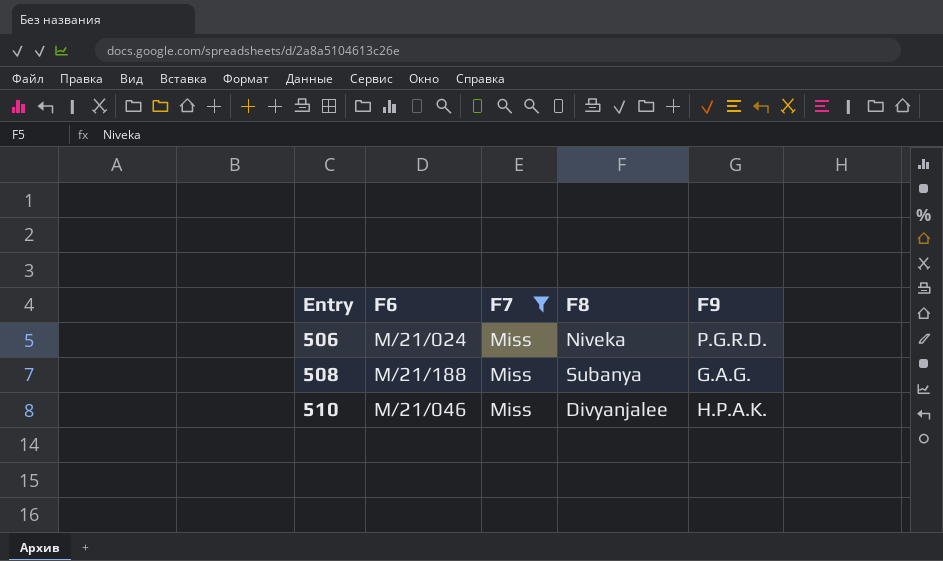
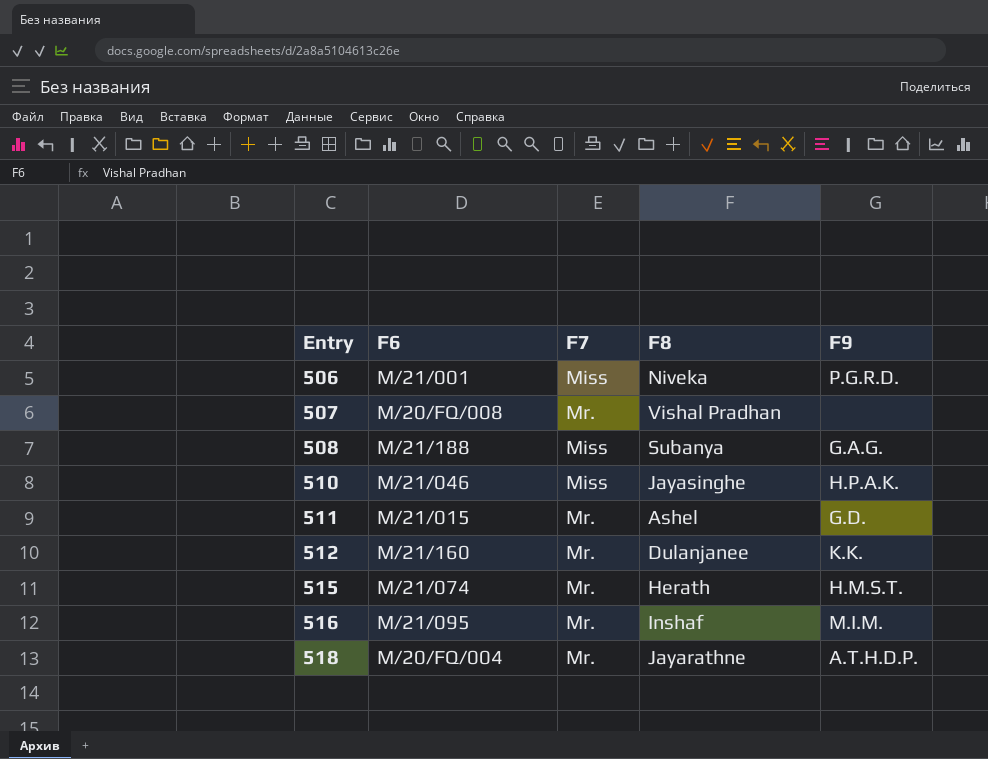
filter: F7 = Miss -> none
506 | F6: M/21/024 -> M/21/001
510 | F8: Divyanjalee -> Jayasinghe

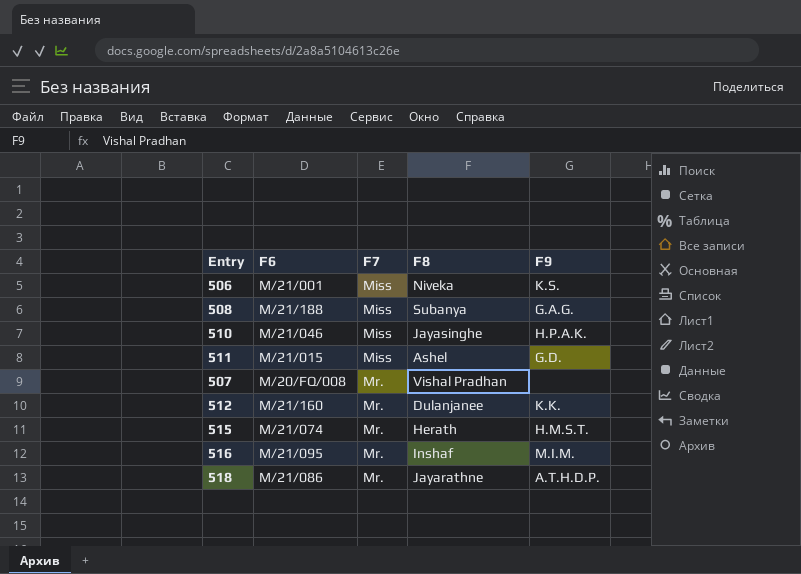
row order: Entry ascending -> F7 ascending
506 | F9: P.G.R.D. -> K.S.
511 | F7: Mr. -> Miss
518 | F6: M/20/FQ/004 -> M/21/086

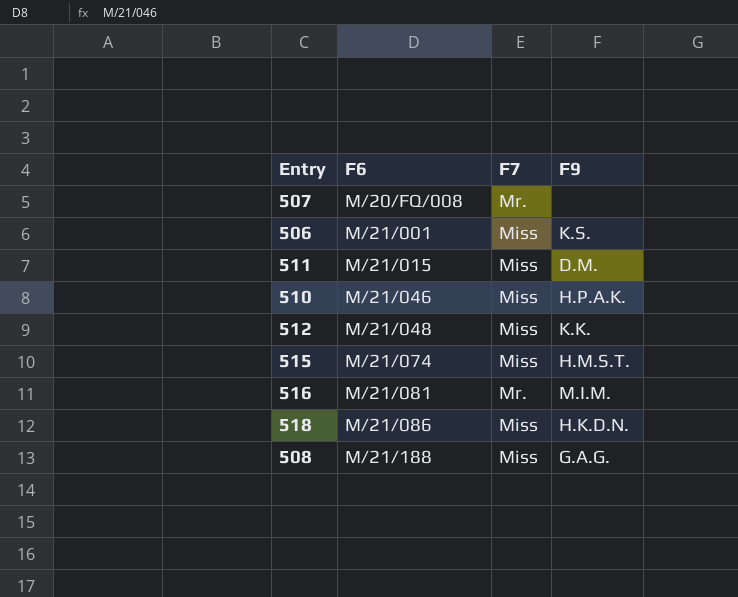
row order: F7 ascending -> F6 ascending
column F8 | position: 4 -> none
511 | F9: G.D. -> D.M.
512 | F6: M/21/160 -> M/21/048
512 | F7: Mr. -> Miss
515 | F7: Mr. -> Miss
516 | F6: M/21/095 -> M/21/081
518 | F7: Mr. -> Miss
518 | F9: A.T.H.D.P. -> H.K.D.N.

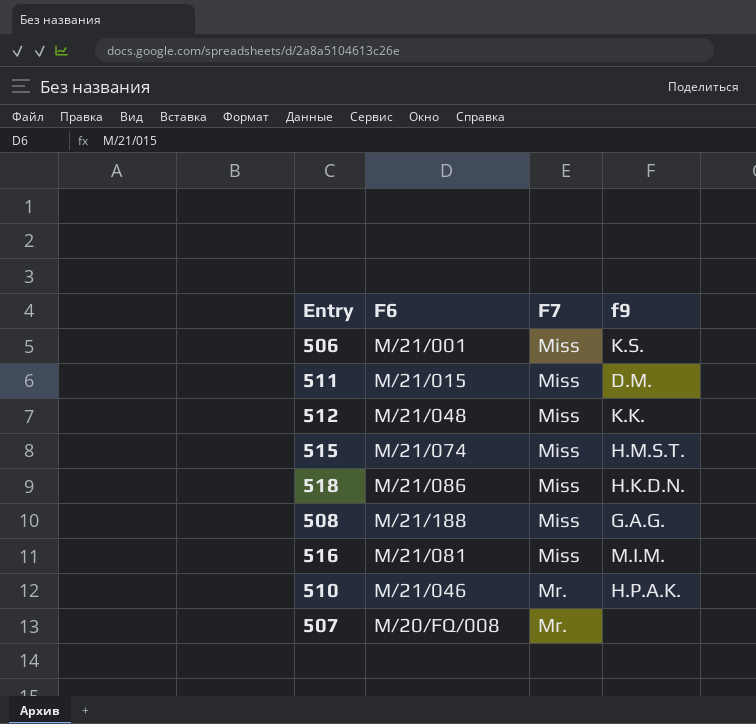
row order: F6 ascending -> F7 ascending
column name: F9 -> f9
516 | F7: Mr. -> Miss
510 | F7: Miss -> Mr.

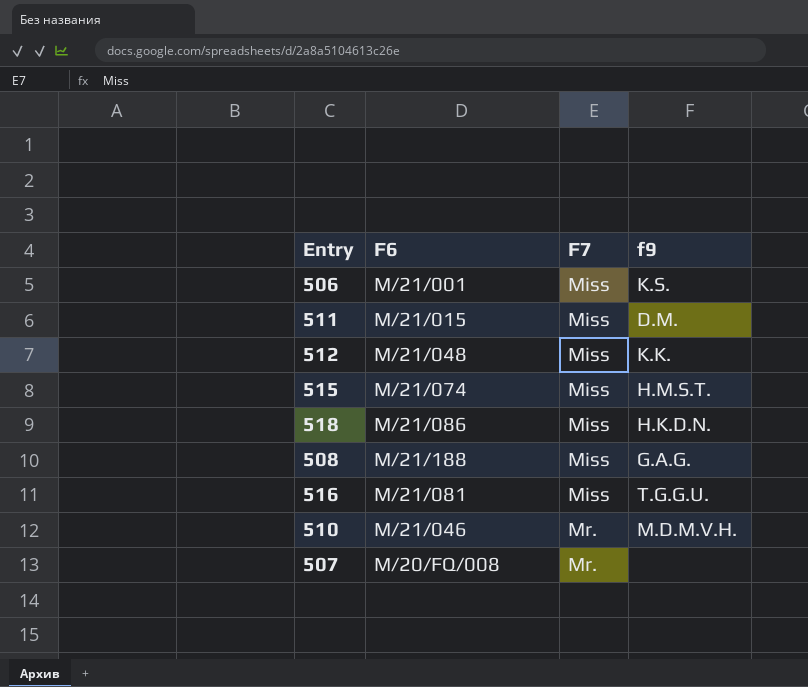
516 | f9: M.I.M. -> T.G.G.U.
510 | f9: H.P.A.K. -> M.D.M.V.H.

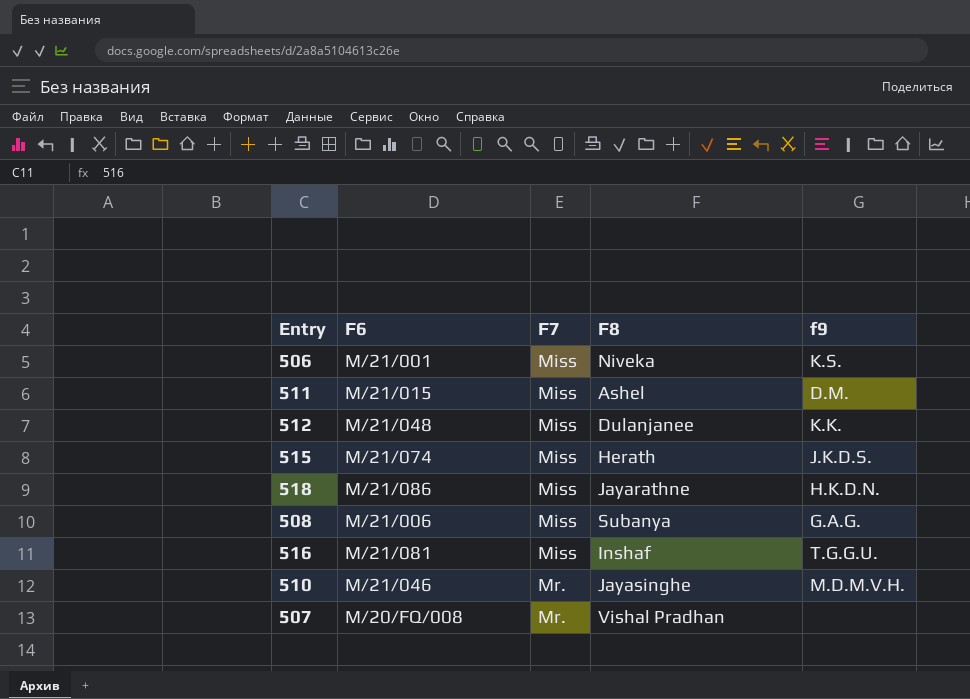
column F8 | position: none -> 4
515 | f9: H.M.S.T. -> J.K.D.S.
508 | F6: M/21/188 -> M/21/006

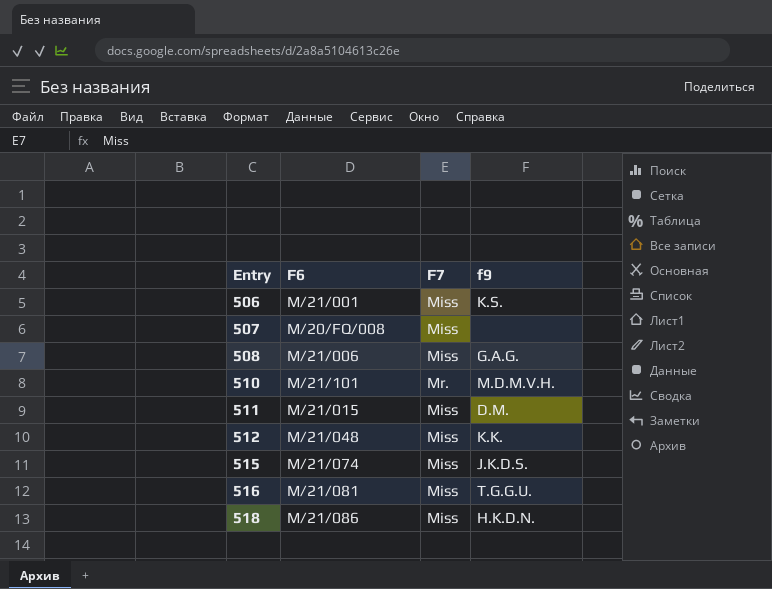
row order: F7 ascending -> Entry ascending
column F8 | position: 4 -> none
507 | F7: Mr. -> Miss
510 | F6: M/21/046 -> M/21/101

